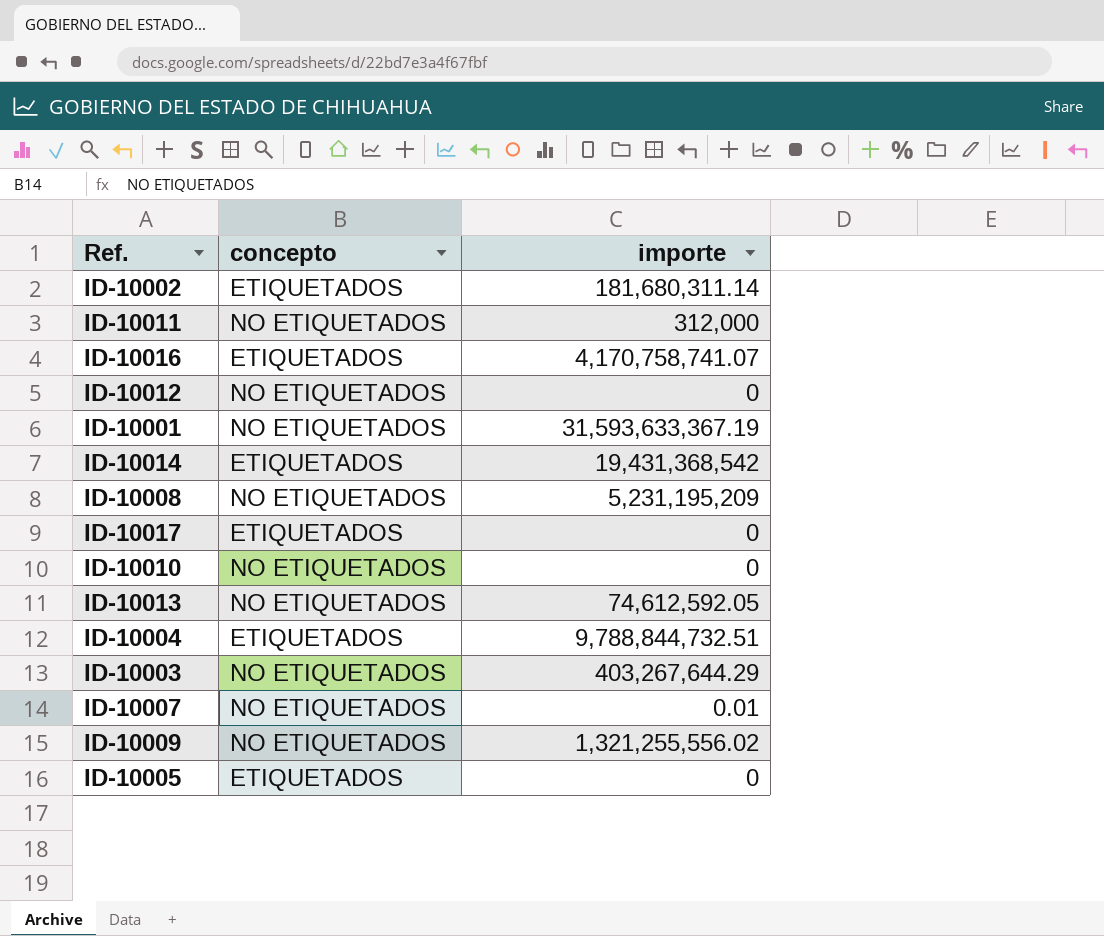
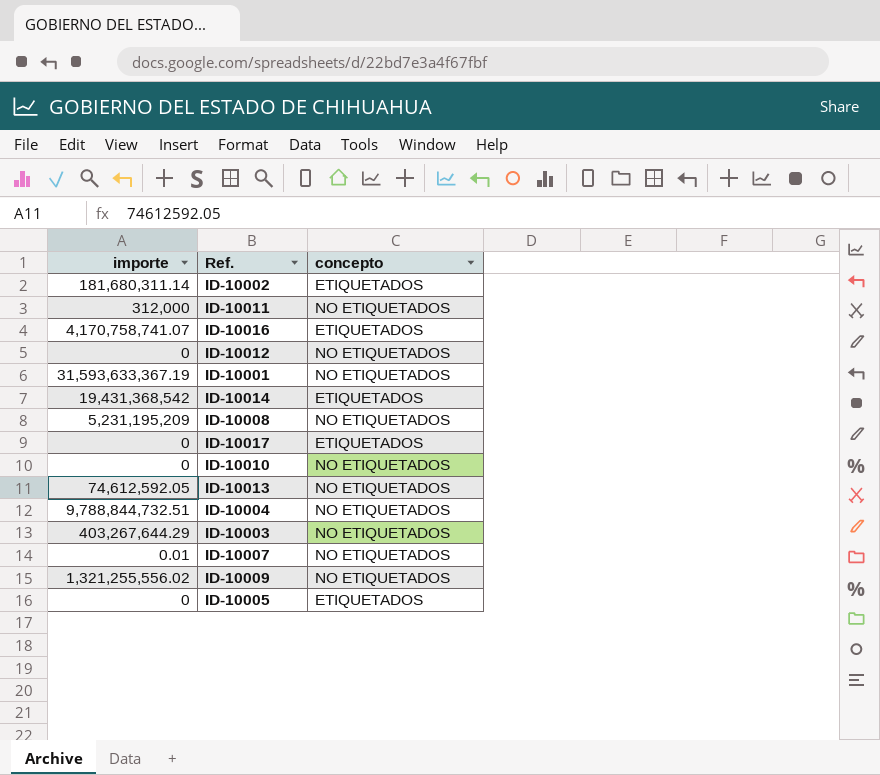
column importe | position: 3 -> 1
ID-10004 | concepto: ETIQUETADOS -> NO ETIQUETADOS

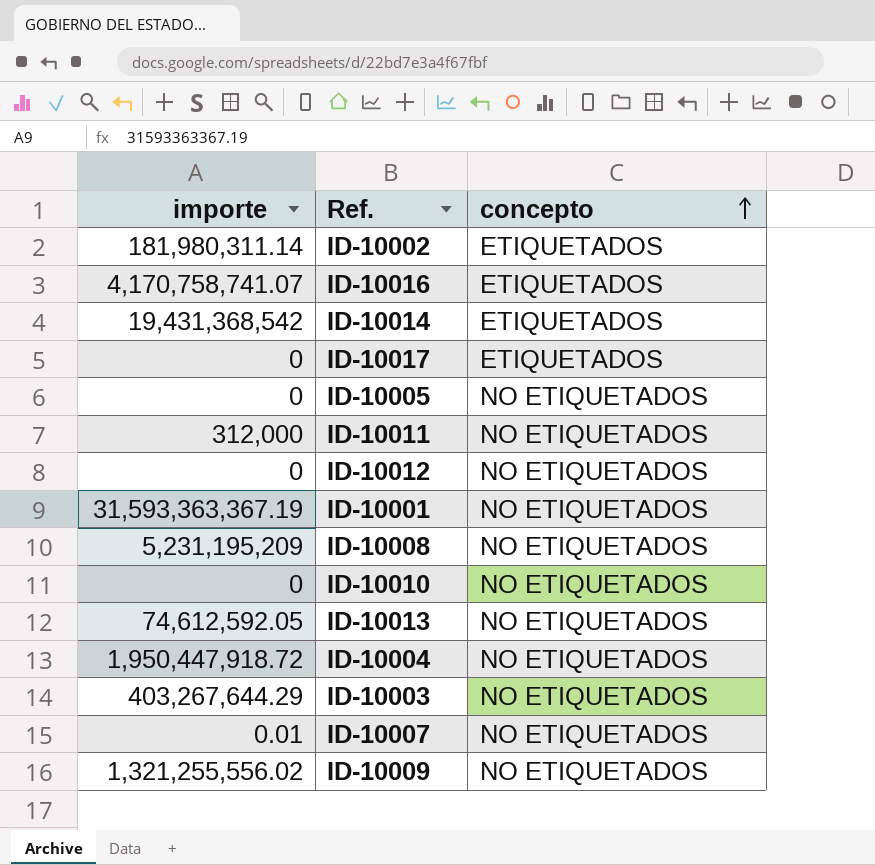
row order: none -> concepto ascending
ID-10002 | importe: 181,680,311.14 -> 181,980,311.14
ID-10005 | concepto: ETIQUETADOS -> NO ETIQUETADOS
ID-10001 | importe: 31,593,633,367.19 -> 31,593,363,367.19
ID-10004 | importe: 9,788,844,732.51 -> 1,950,447,918.72

